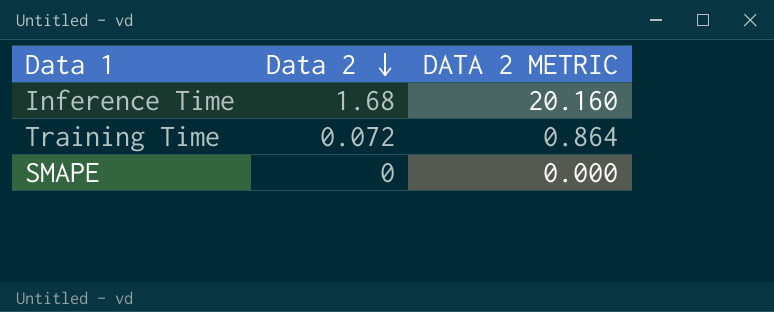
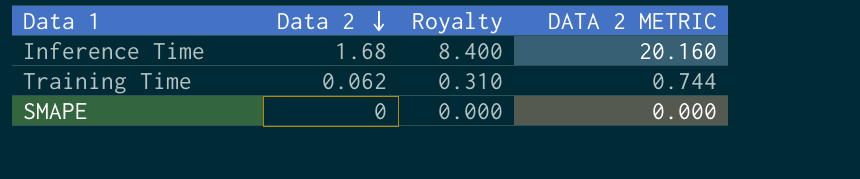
column Royalty | formula: none -> [Data 2] * 5
Training Time | Data 2: 0.072 -> 0.062
Training Time | DATA 2 METRIC: 0.864 -> 0.744

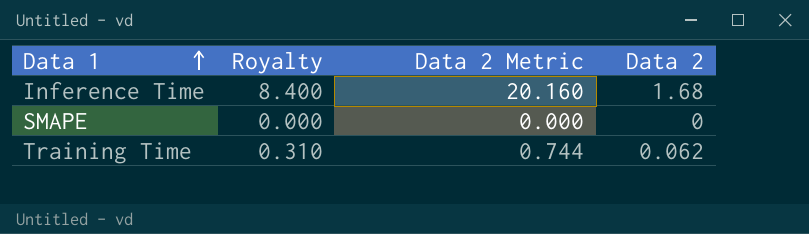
row order: Data 2 descending -> Data 1 ascending
column name: DATA 2 METRIC -> Data 2 Metric
column Data 2 | position: 2 -> 4

